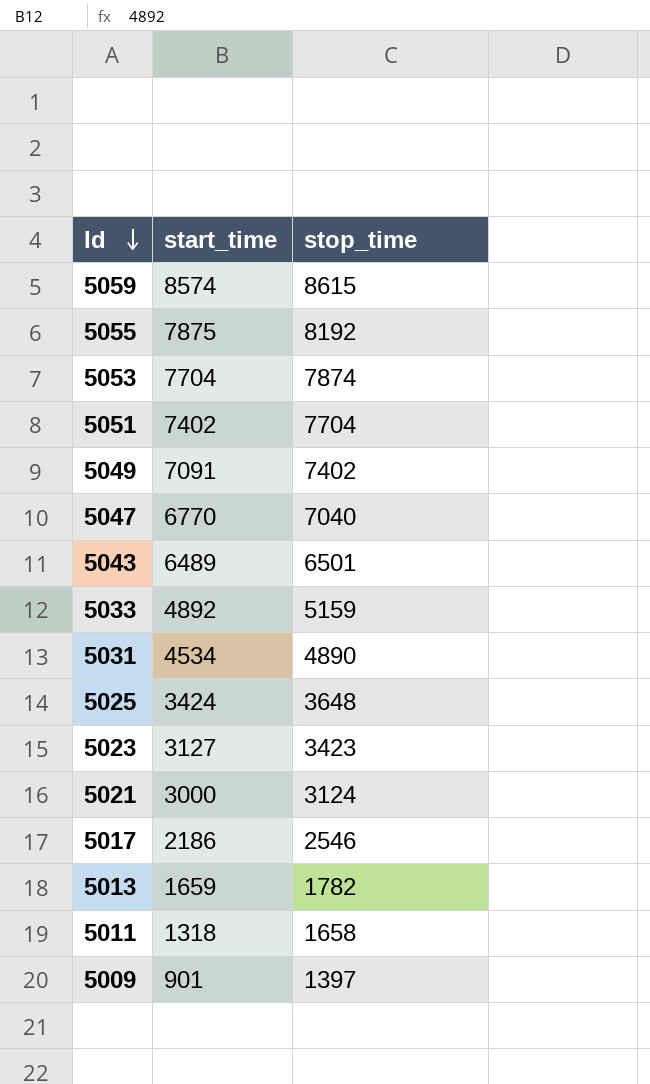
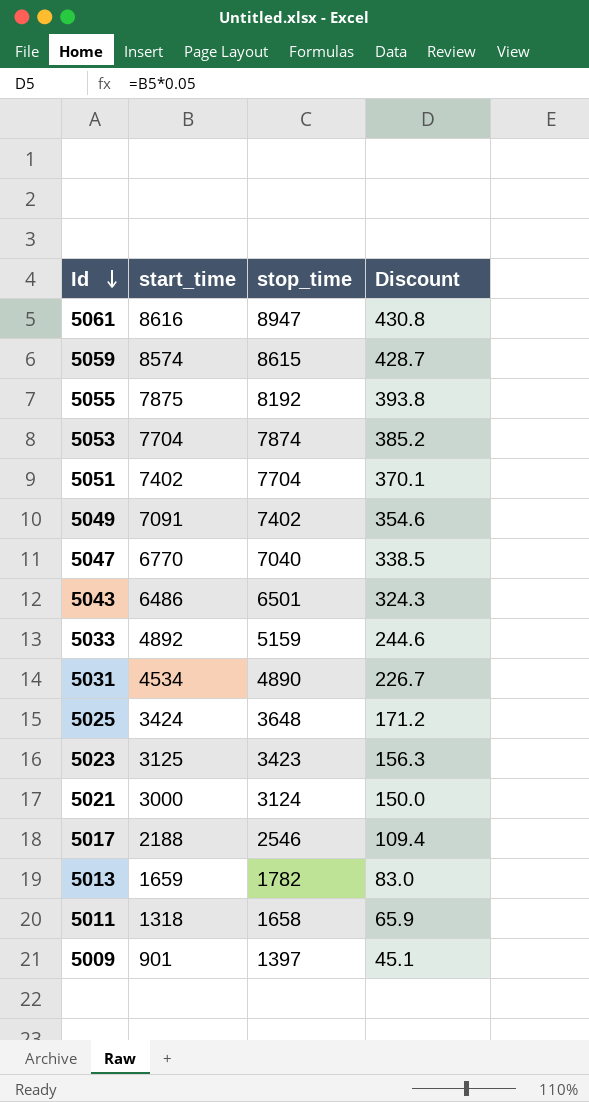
column Discount | formula: none -> [start_time] * 0.05
row 5061: none -> 8616 | 8947 | 430.8
5043 | start_time: 6489 -> 6486
5023 | start_time: 3127 -> 3125
5017 | start_time: 2186 -> 2188

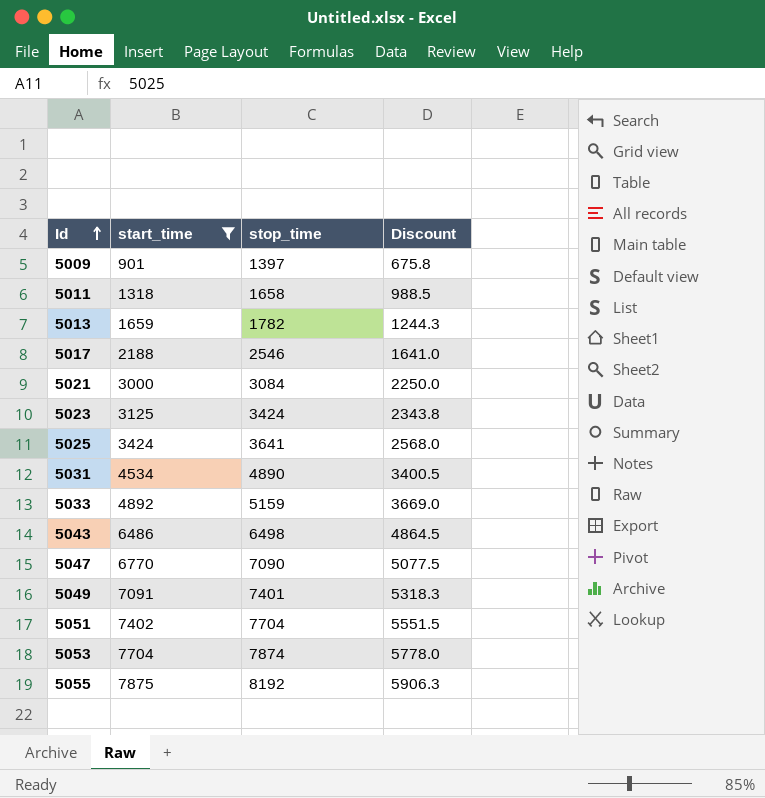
filter: none -> start_time <= 7875
row order: Id descending -> Id ascending
column Discount | formula: [start_time] * 0.05 -> [start_time] * 0.75
5021 | stop_time: 3124 -> 3084
5023 | stop_time: 3423 -> 3424
5025 | stop_time: 3648 -> 3641
5043 | stop_time: 6501 -> 6498
5047 | stop_time: 7040 -> 7090
5049 | stop_time: 7402 -> 7401

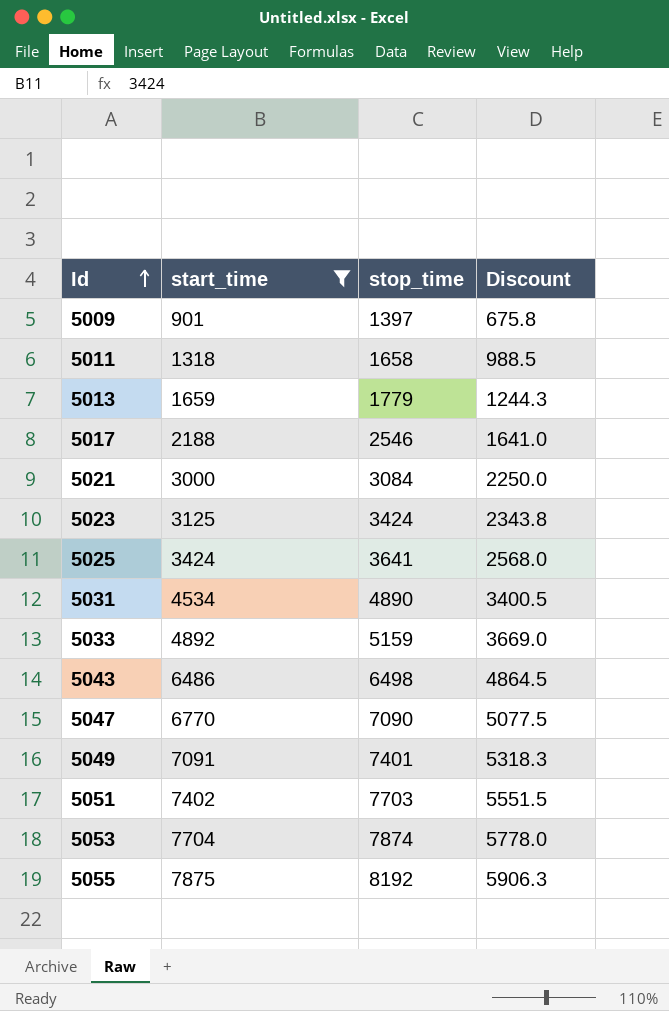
5013 | stop_time: 1782 -> 1779
5051 | stop_time: 7704 -> 7703

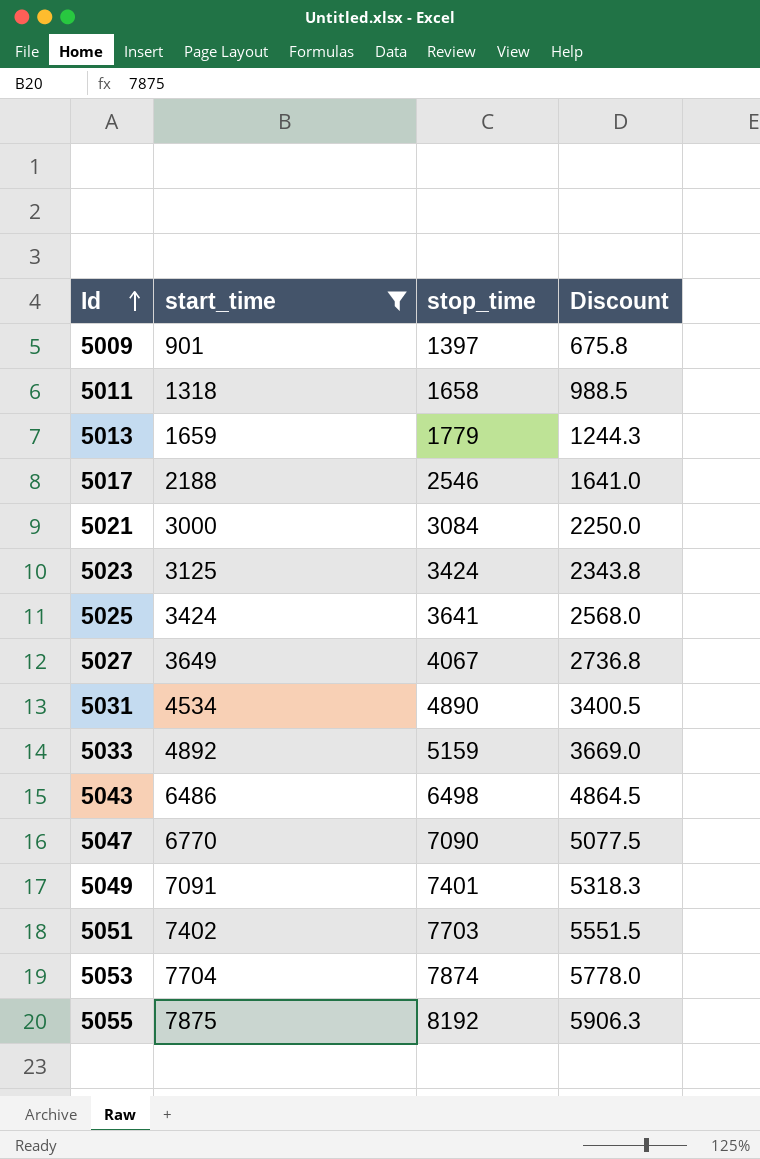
row 5027: none -> 3649 | 4067 | 2736.8

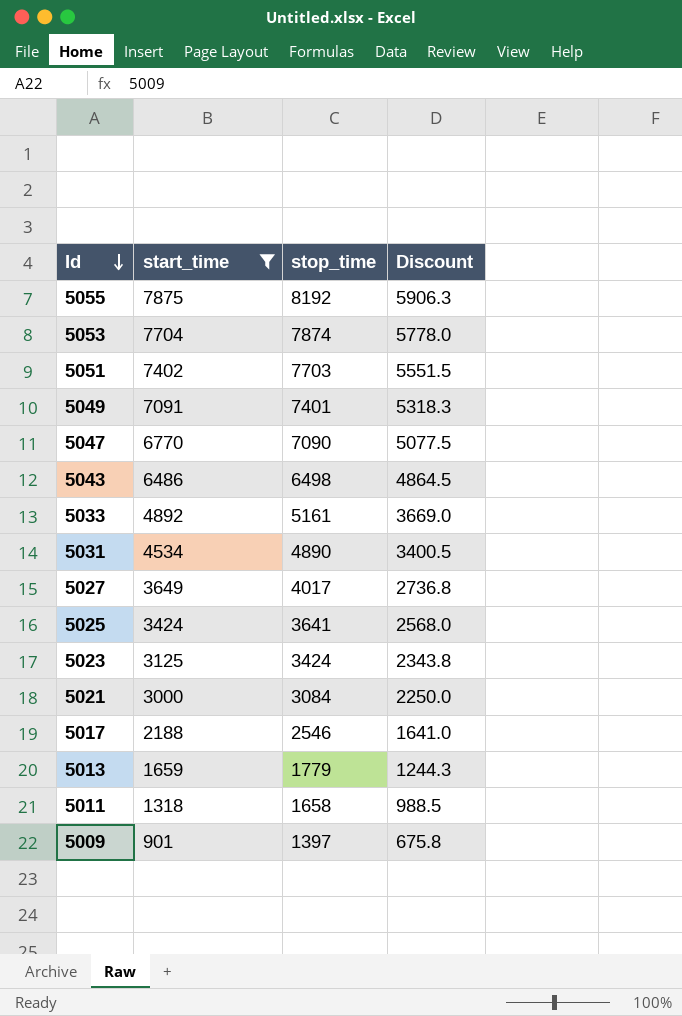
row order: Id ascending -> Id descending
5033 | stop_time: 5159 -> 5161
5027 | stop_time: 4067 -> 4017

